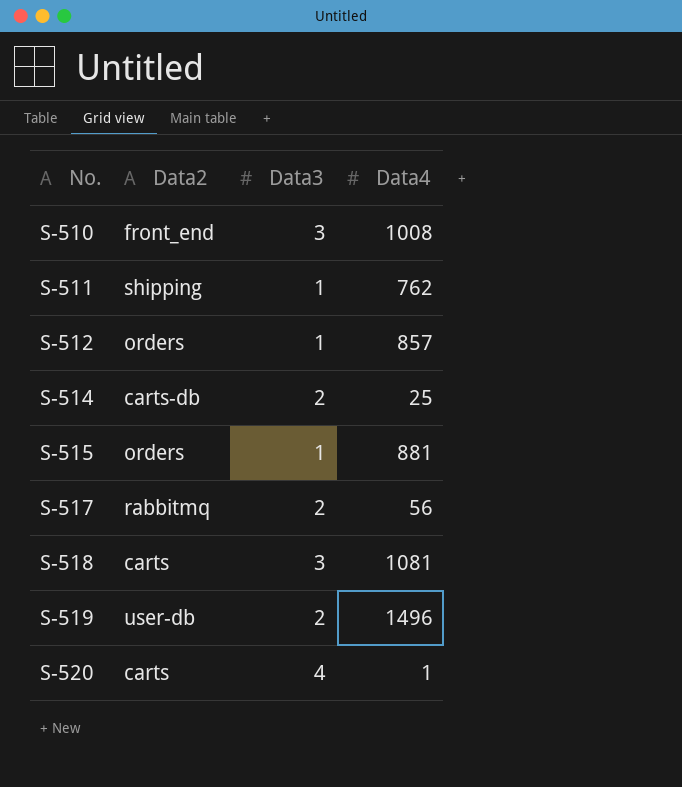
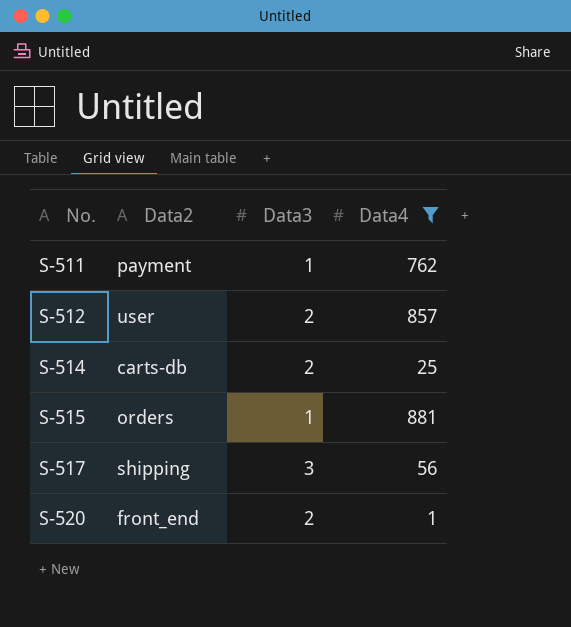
filter: none -> Data4 <= 881
S-511 | Data2: shipping -> payment
S-512 | Data2: orders -> user
S-512 | Data3: 1 -> 2
S-517 | Data2: rabbitmq -> shipping
S-517 | Data3: 2 -> 3
S-520 | Data2: carts -> front_end
S-520 | Data3: 4 -> 2

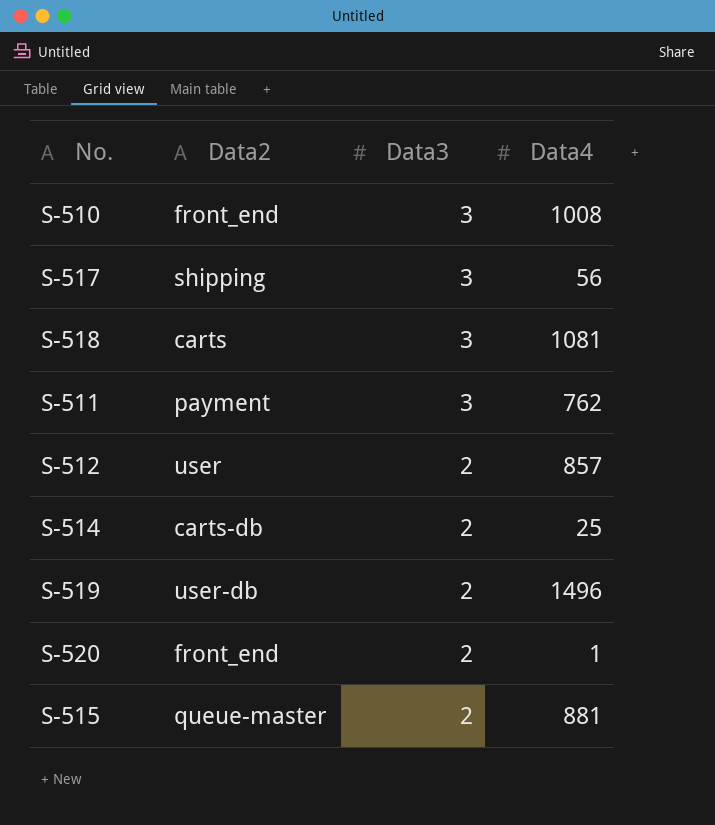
filter: Data4 <= 881 -> none
row order: No. ascending -> Data3 descending
S-511 | Data3: 1 -> 3
S-515 | Data2: orders -> queue-master
S-515 | Data3: 1 -> 2

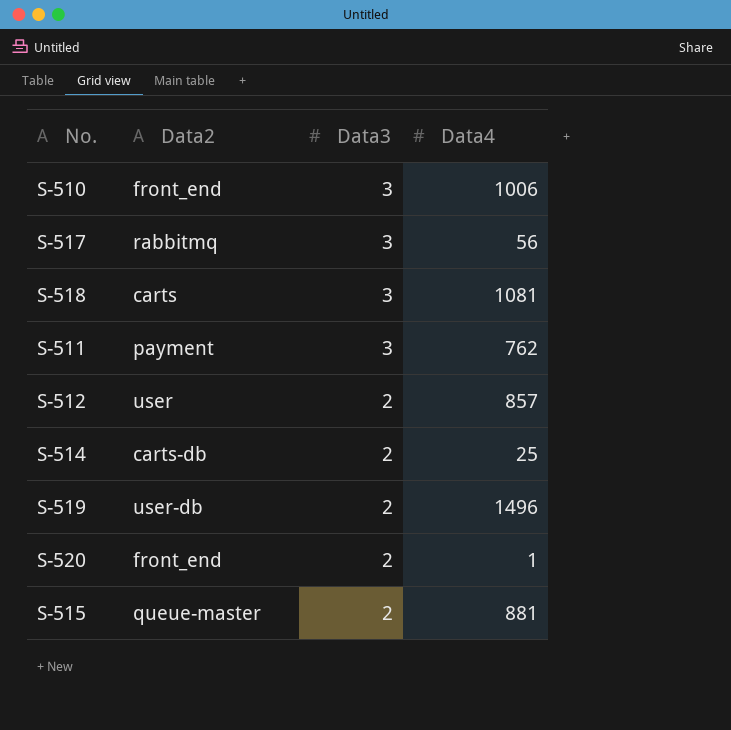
S-510 | Data4: 1008 -> 1006
S-517 | Data2: shipping -> rabbitmq

